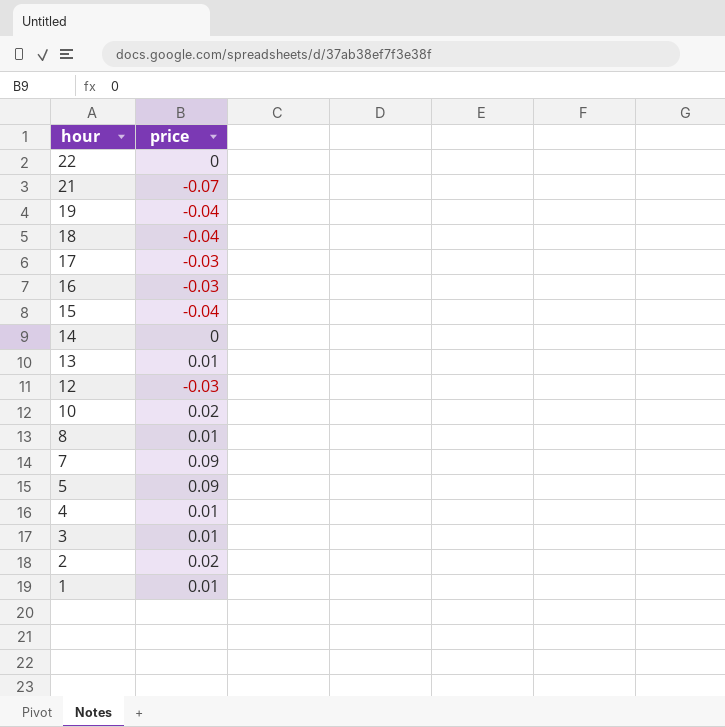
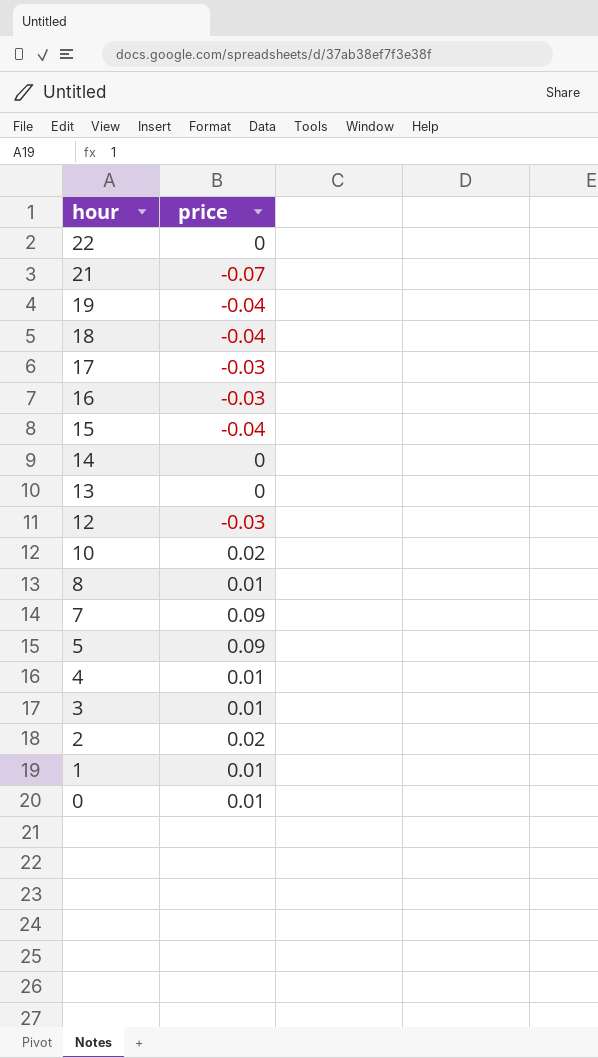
13 | price: 0.01 -> 0
row 0: none -> 0.01

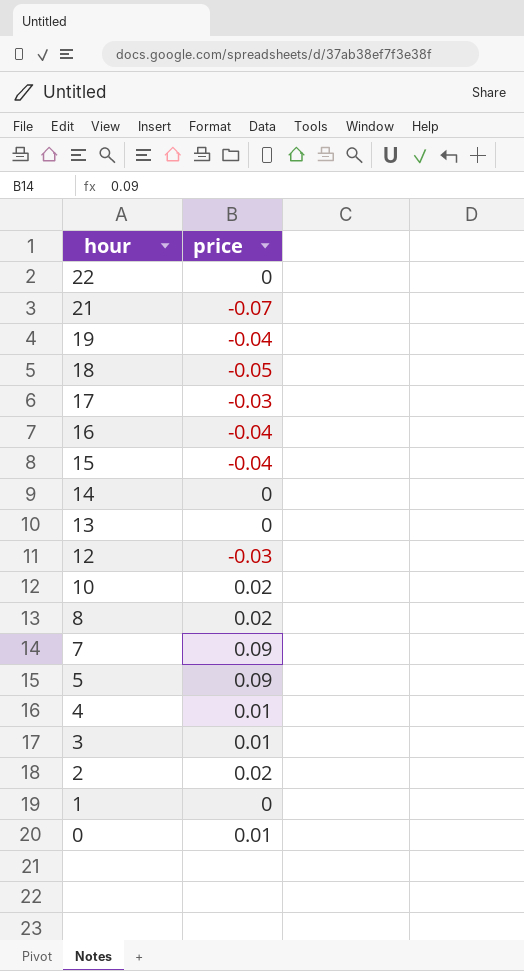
18 | price: -0.04 -> -0.05
16 | price: -0.03 -> -0.04
8 | price: 0.01 -> 0.02
1 | price: 0.01 -> 0

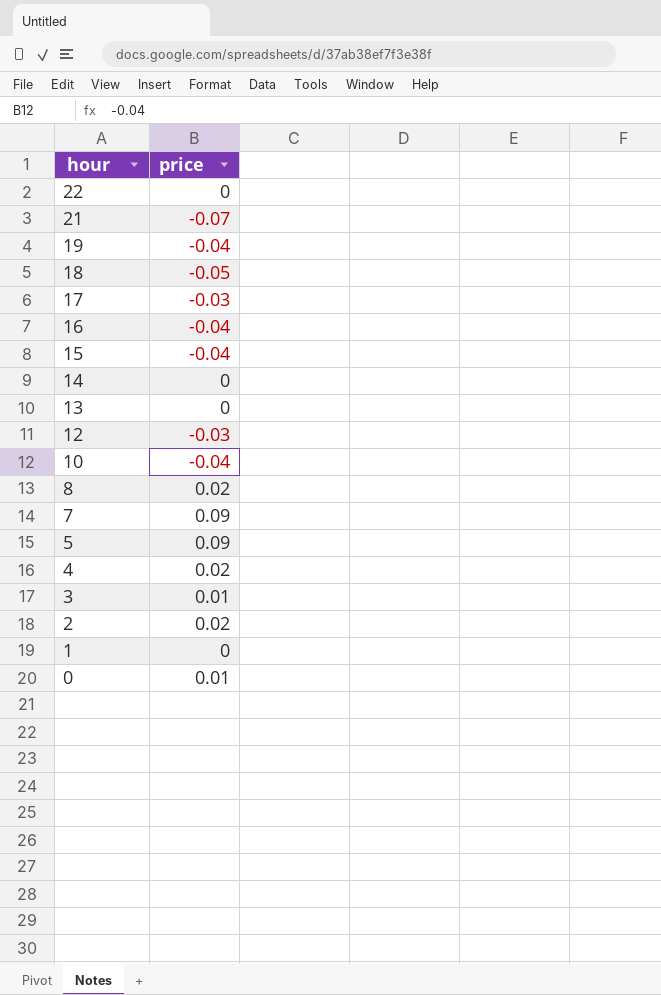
10 | price: 0.02 -> -0.04
4 | price: 0.01 -> 0.02

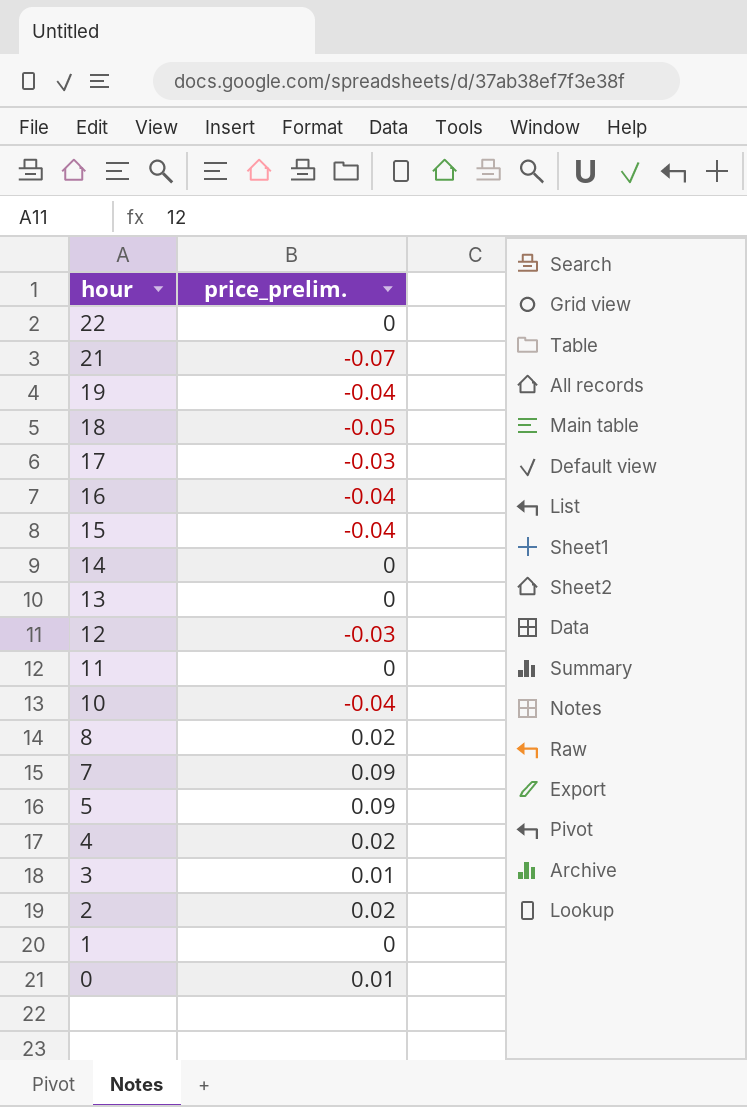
column name: price -> price_prelim.
row 11: none -> 0

